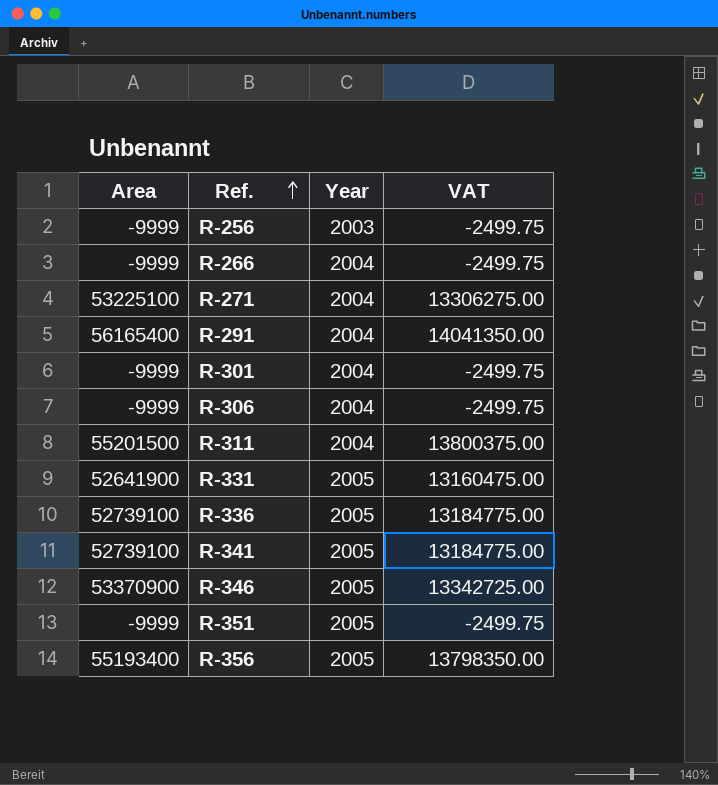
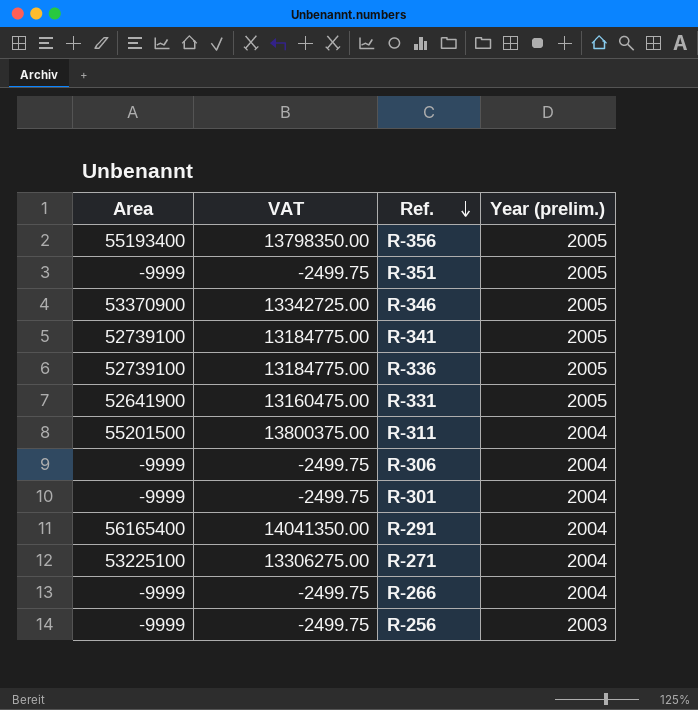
row order: Ref. ascending -> Ref. descending
column VAT | position: 4 -> 2
column name: Year -> Year (prelim.)

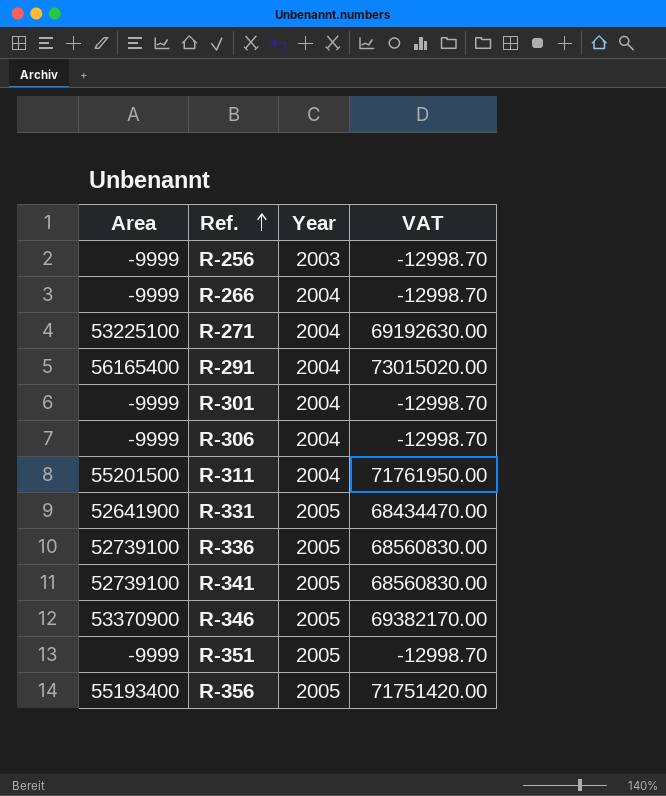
row order: Ref. descending -> Ref. ascending
column name: Year (prelim.) -> Year
column VAT | formula: [Area] * 0.25 -> [Area] * 1.3
column VAT | position: 2 -> 4

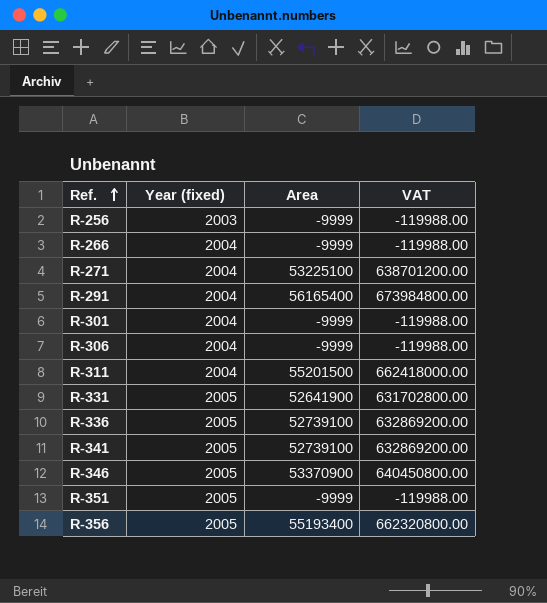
column name: Year -> Year (fixed)
column Area | position: 1 -> 3
column VAT | formula: [Area] * 1.3 -> [Area] * 12

